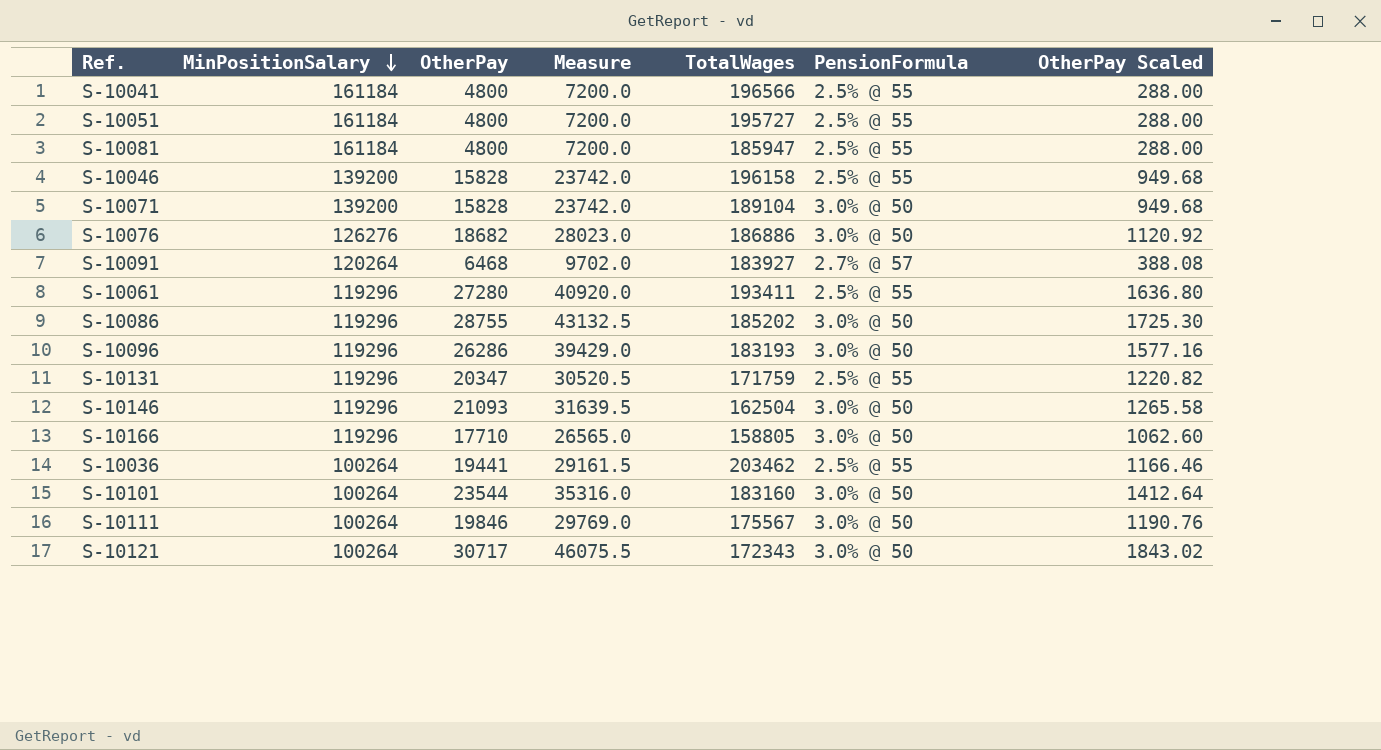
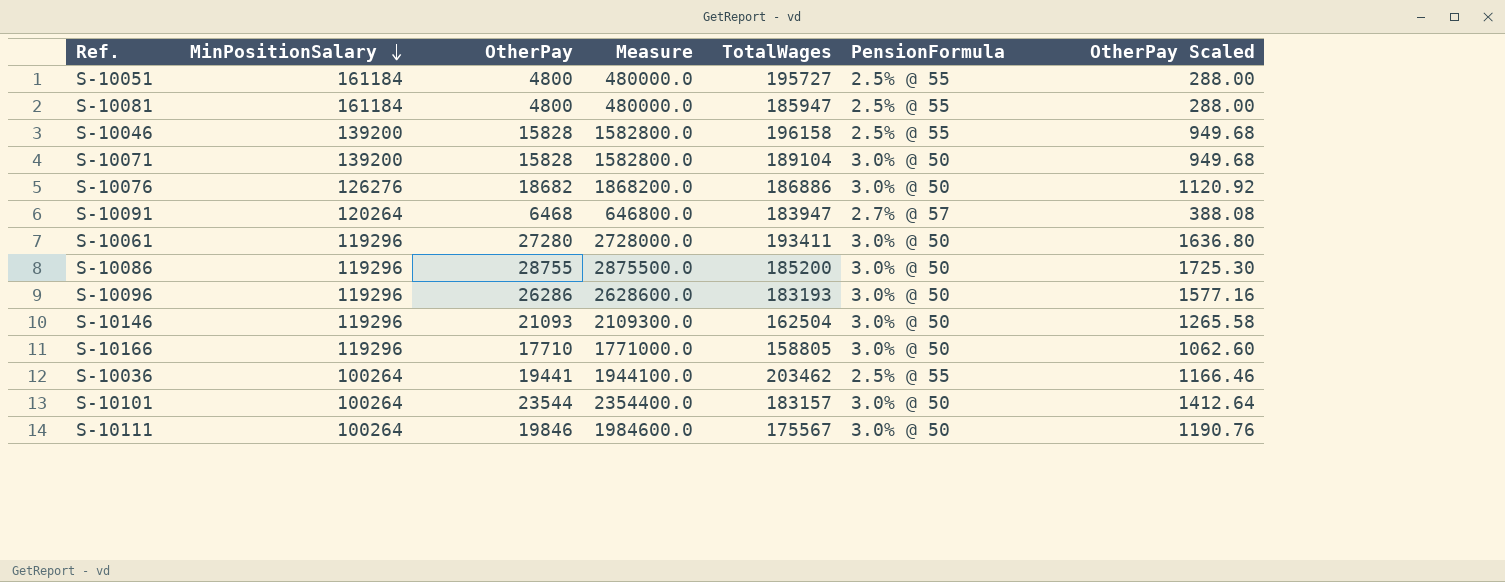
column Measure | formula: [OtherPay] * 1.5 -> [OtherPay] * 100
row S-10041: 161184 | 4800 | 7200.0 | 196566 | 2.5% @ 55 | 288.00 -> none
row S-10131: 119296 | 20347 | 30520.5 | 171759 | 2.5% @ 55 | 1220.82 -> none
row S-10121: 100264 | 30717 | 46075.5 | 172343 | 3.0% @ 50 | 1843.02 -> none
S-10091 | TotalWages: 183927 -> 183947
S-10061 | PensionFormula: 2.5% @ 55 -> 3.0% @ 50
S-10086 | TotalWages: 185202 -> 185200
S-10101 | TotalWages: 183160 -> 183157

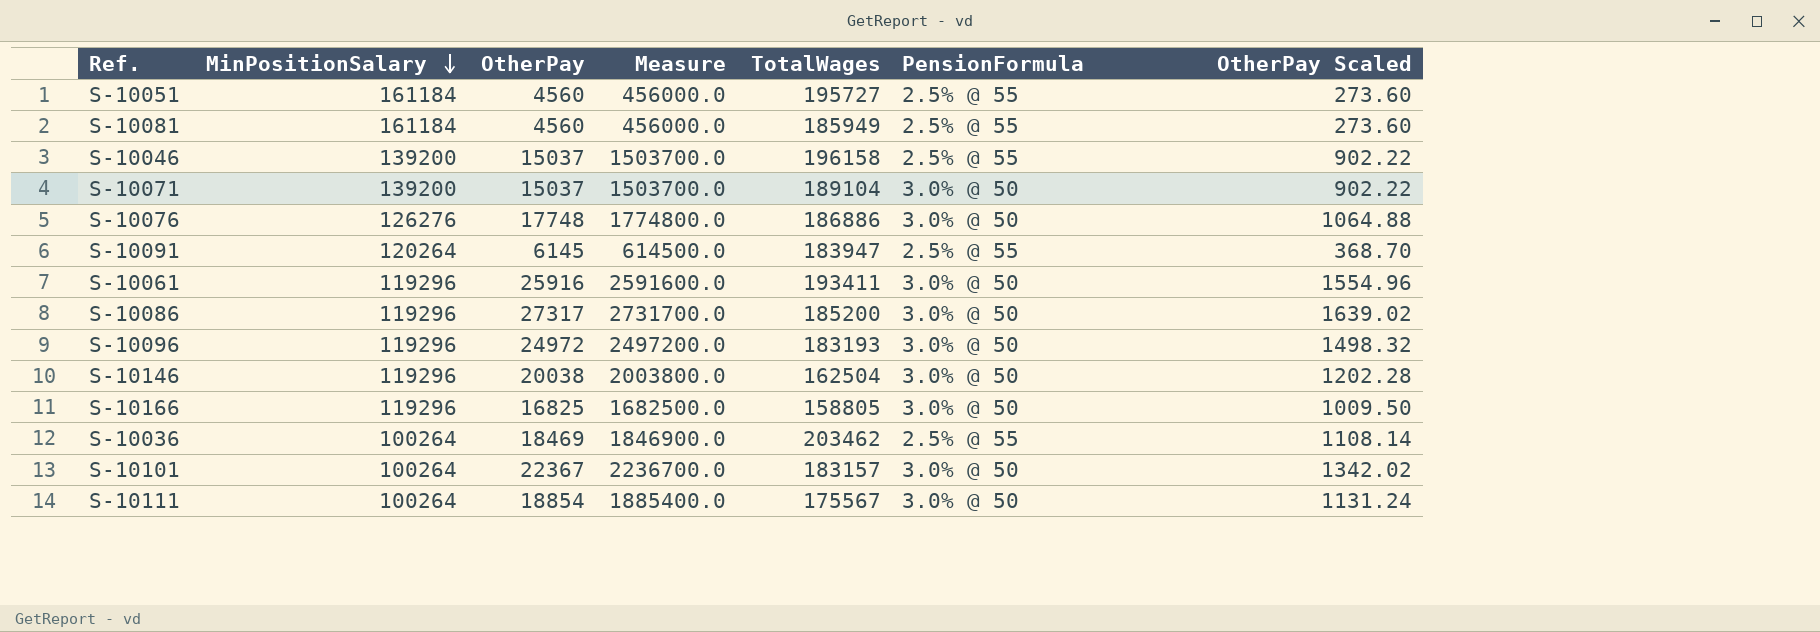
S-10051 | OtherPay: 4800 -> 4560
S-10051 | Measure: 480000.0 -> 456000.0
S-10051 | OtherPay Scaled: 288.00 -> 273.60
S-10081 | OtherPay: 4800 -> 4560
S-10081 | Measure: 480000.0 -> 456000.0
S-10081 | TotalWages: 185947 -> 185949
S-10081 | OtherPay Scaled: 288.00 -> 273.60
S-10046 | OtherPay: 15828 -> 15037
S-10046 | Measure: 1582800.0 -> 1503700.0
S-10046 | OtherPay Scaled: 949.68 -> 902.22
S-10071 | OtherPay: 15828 -> 15037
S-10071 | Measure: 1582800.0 -> 1503700.0
S-10071 | OtherPay Scaled: 949.68 -> 902.22
S-10076 | OtherPay: 18682 -> 17748
S-10076 | Measure: 1868200.0 -> 1774800.0
S-10076 | OtherPay Scaled: 1120.92 -> 1064.88
S-10091 | OtherPay: 6468 -> 6145
S-10091 | Measure: 646800.0 -> 614500.0
S-10091 | PensionFormula: 2.7% @ 57 -> 2.5% @ 55
S-10091 | OtherPay Scaled: 388.08 -> 368.70
S-10061 | OtherPay: 27280 -> 25916
S-10061 | Measure: 2728000.0 -> 2591600.0
S-10061 | OtherPay Scaled: 1636.80 -> 1554.96
S-10086 | OtherPay: 28755 -> 27317
S-10086 | Measure: 2875500.0 -> 2731700.0
S-10086 | OtherPay Scaled: 1725.30 -> 1639.02
S-10096 | OtherPay: 26286 -> 24972
S-10096 | Measure: 2628600.0 -> 2497200.0
S-10096 | OtherPay Scaled: 1577.16 -> 1498.32
S-10146 | OtherPay: 21093 -> 20038
S-10146 | Measure: 2109300.0 -> 2003800.0
S-10146 | OtherPay Scaled: 1265.58 -> 1202.28
S-10166 | OtherPay: 17710 -> 16825
S-10166 | Measure: 1771000.0 -> 1682500.0
S-10166 | OtherPay Scaled: 1062.60 -> 1009.50
S-10036 | OtherPay: 19441 -> 18469
S-10036 | Measure: 1944100.0 -> 1846900.0
S-10036 | OtherPay Scaled: 1166.46 -> 1108.14
S-10101 | OtherPay: 23544 -> 22367
S-10101 | Measure: 2354400.0 -> 2236700.0
S-10101 | OtherPay Scaled: 1412.64 -> 1342.02
S-10111 | OtherPay: 19846 -> 18854
S-10111 | Measure: 1984600.0 -> 1885400.0
S-10111 | OtherPay Scaled: 1190.76 -> 1131.24

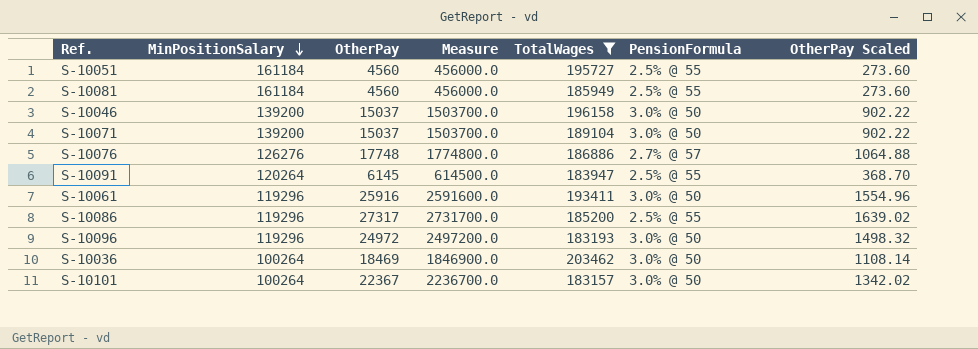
filter: none -> TotalWages >= 183157
S-10046 | PensionFormula: 2.5% @ 55 -> 3.0% @ 50
S-10076 | PensionFormula: 3.0% @ 50 -> 2.7% @ 57
S-10086 | PensionFormula: 3.0% @ 50 -> 2.5% @ 55
S-10036 | PensionFormula: 2.5% @ 55 -> 3.0% @ 50

